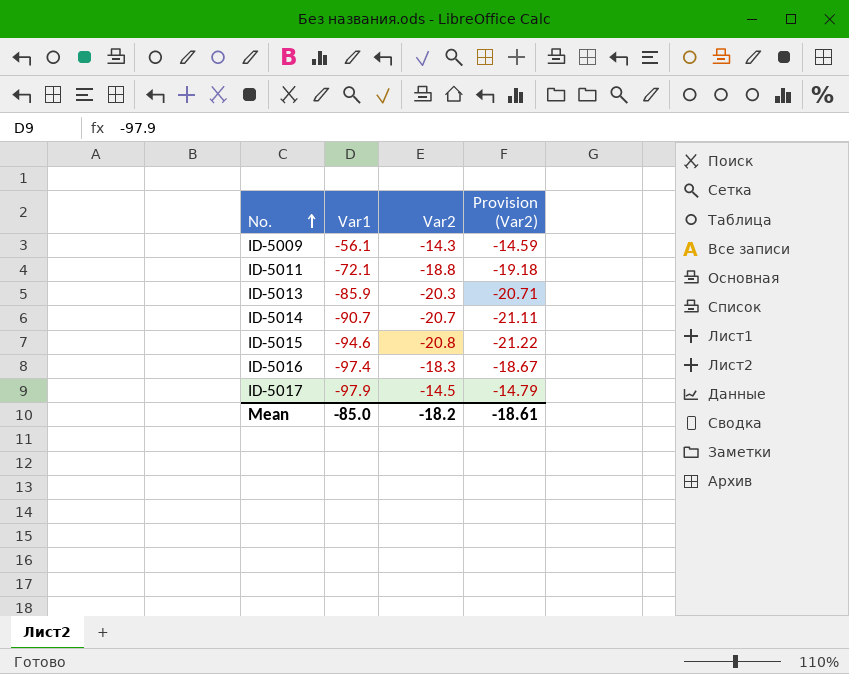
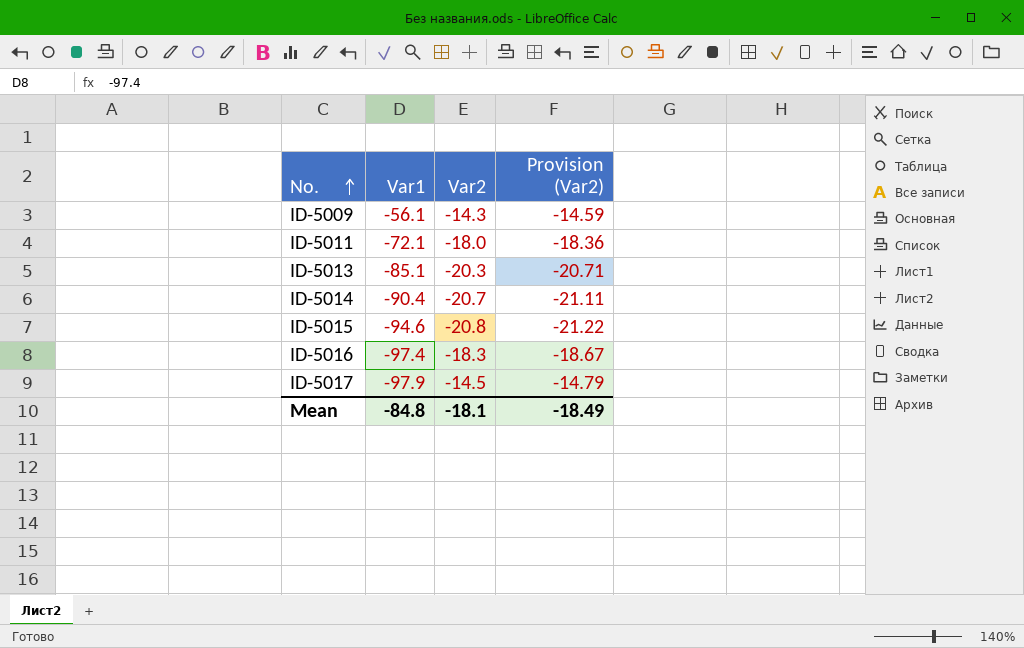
ID-5011 | Var2: -18.8 -> -18.0
ID-5011 | Provision (Var2): -19.18 -> -18.36
ID-5013 | Var1: -85.9 -> -85.1
ID-5014 | Var1: -90.7 -> -90.4
Mean | Var1: -85.0 -> -84.8
Mean | Var2: -18.2 -> -18.1
Mean | Provision (Var2): -18.61 -> -18.49

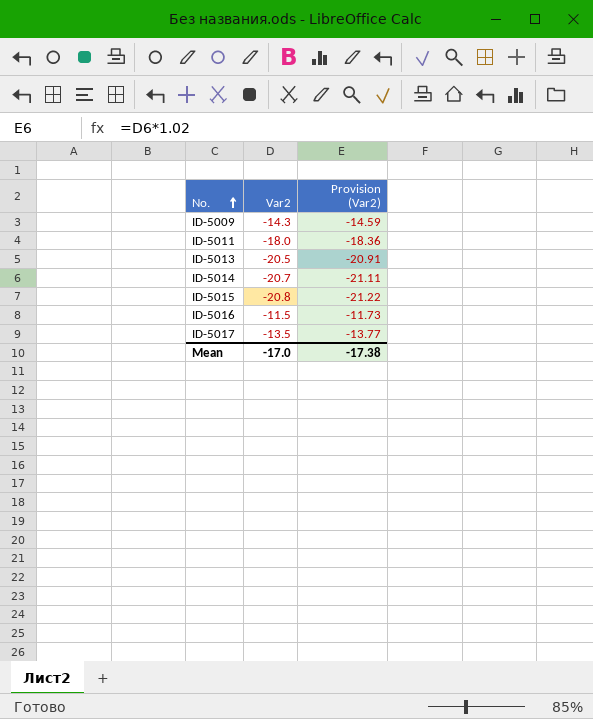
column Var1 | position: 2 -> none
ID-5013 | Var2: -20.3 -> -20.5
ID-5013 | Provision (Var2): -20.71 -> -20.91
ID-5016 | Var2: -18.3 -> -11.5
ID-5016 | Provision (Var2): -18.67 -> -11.73
ID-5017 | Var2: -14.5 -> -13.5
ID-5017 | Provision (Var2): -14.79 -> -13.77
Mean | Var2: -18.1 -> -17.0
Mean | Provision (Var2): -18.49 -> -17.38

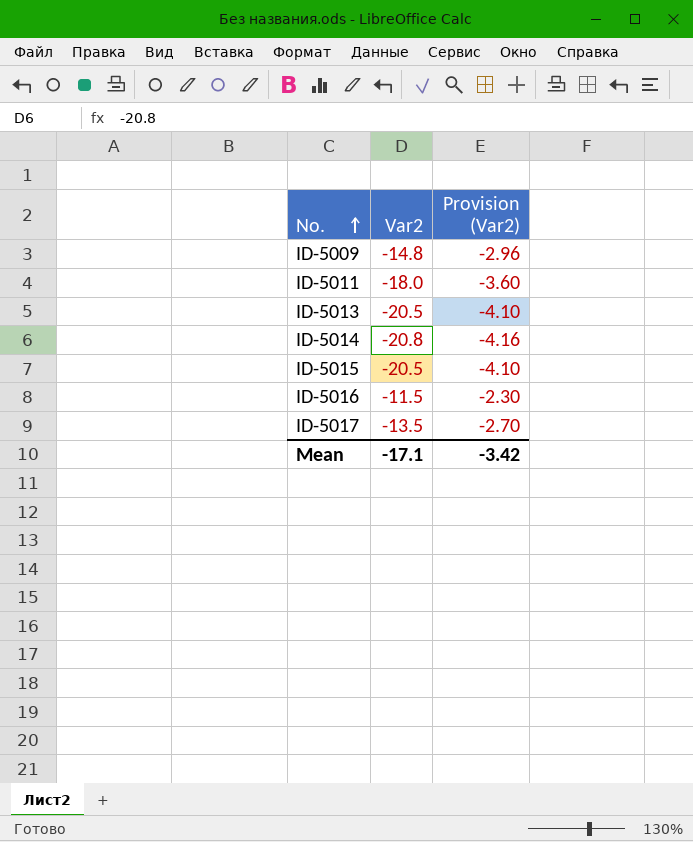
column Provision (Var2) | formula: [Var2] * 1.02 -> [Var2] * 0.2
ID-5009 | Var2: -14.3 -> -14.8
ID-5014 | Var2: -20.7 -> -20.8
ID-5015 | Var2: -20.8 -> -20.5
Mean | Var2: -17.0 -> -17.1
Mean | Provision (Var2): -17.38 -> -3.42

